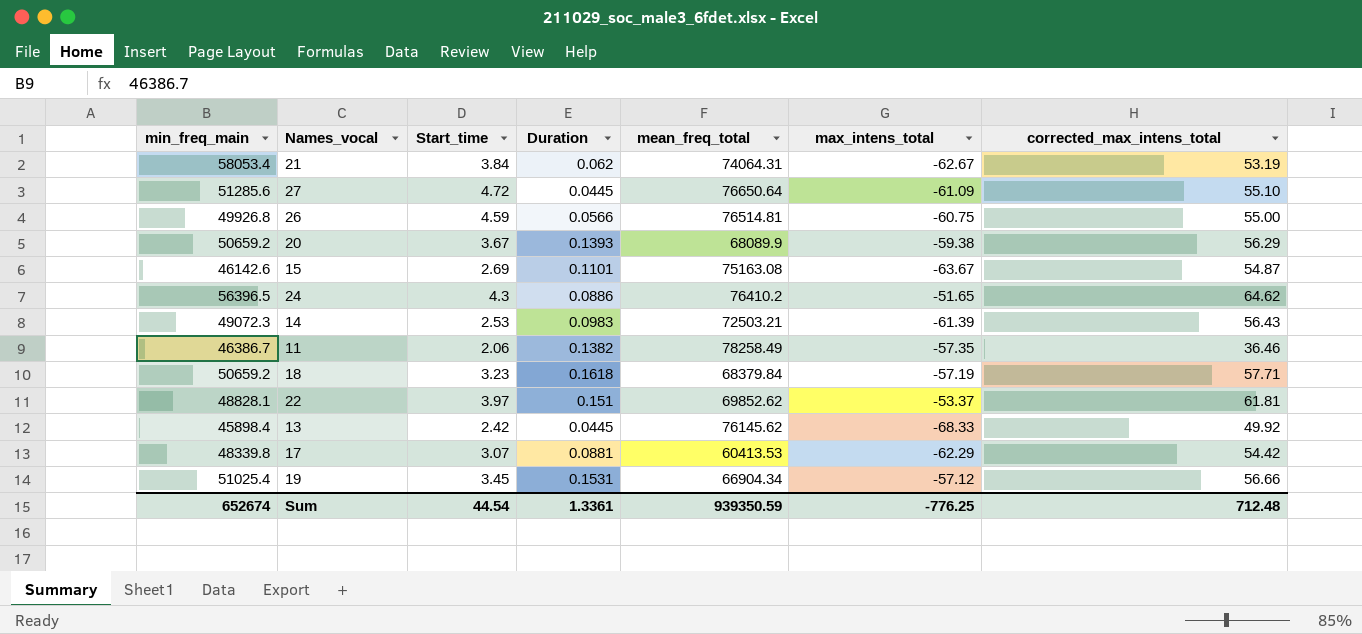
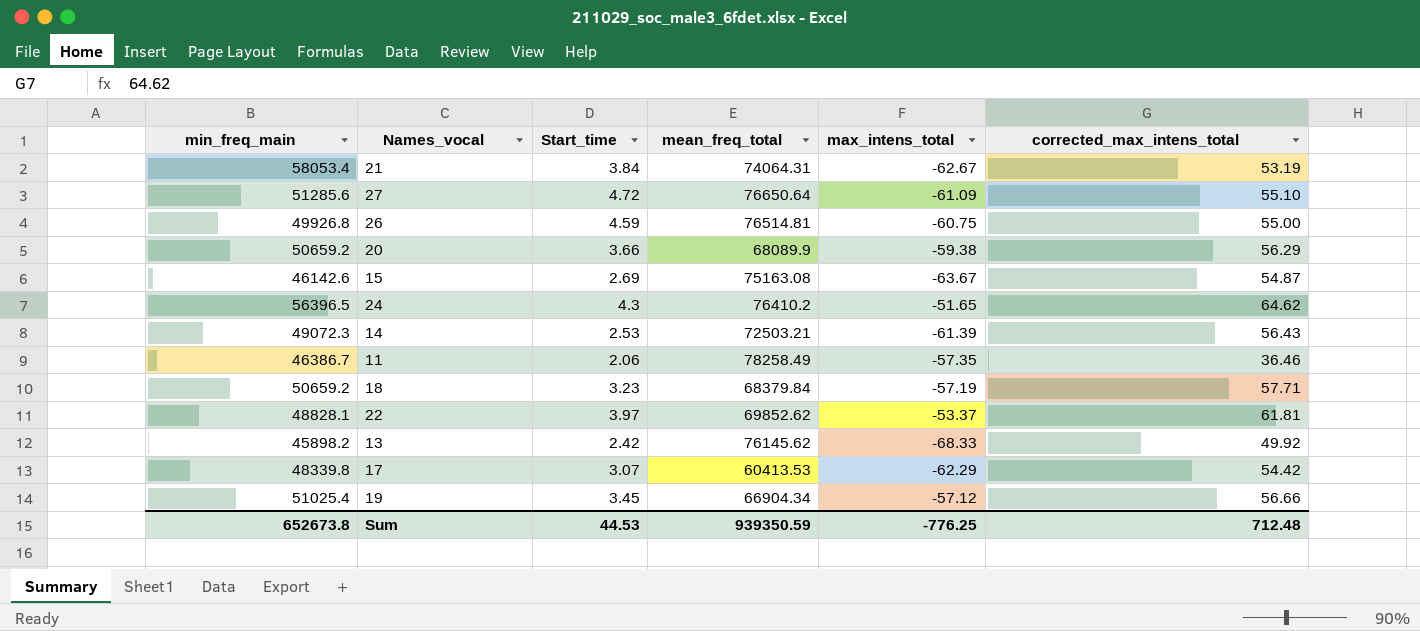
column Duration | position: 4 -> none
20 | Start_time: 3.67 -> 3.66
13 | min_freq_main: 45898.4 -> 45898.2
Sum | min_freq_main: 652674 -> 652673.8
Sum | Start_time: 44.54 -> 44.53

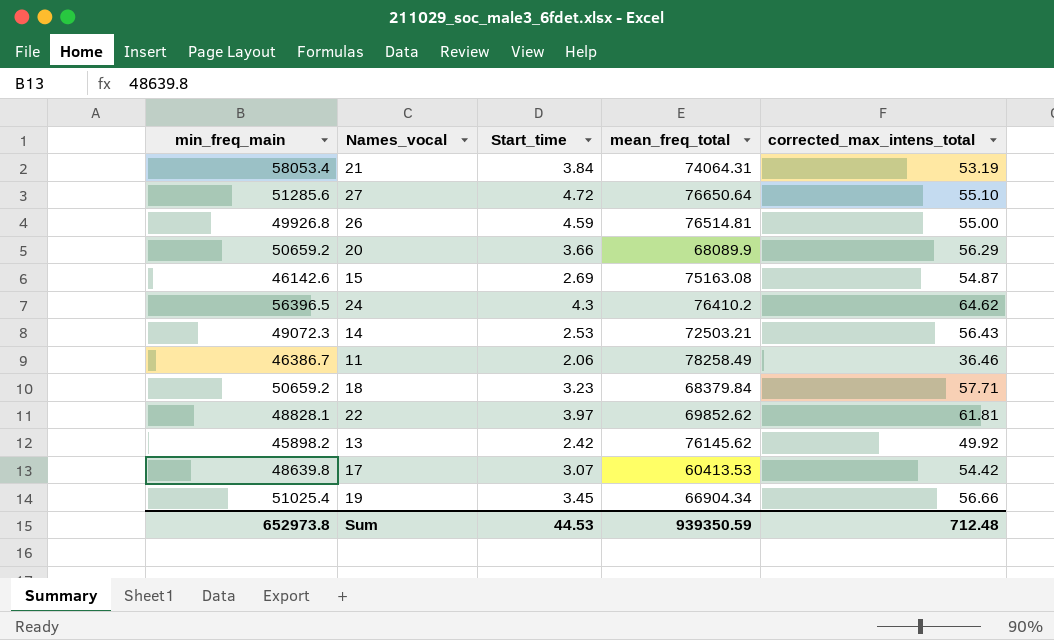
column max_intens_total | position: 5 -> none
17 | min_freq_main: 48339.8 -> 48639.8
Sum | min_freq_main: 652673.8 -> 652973.8

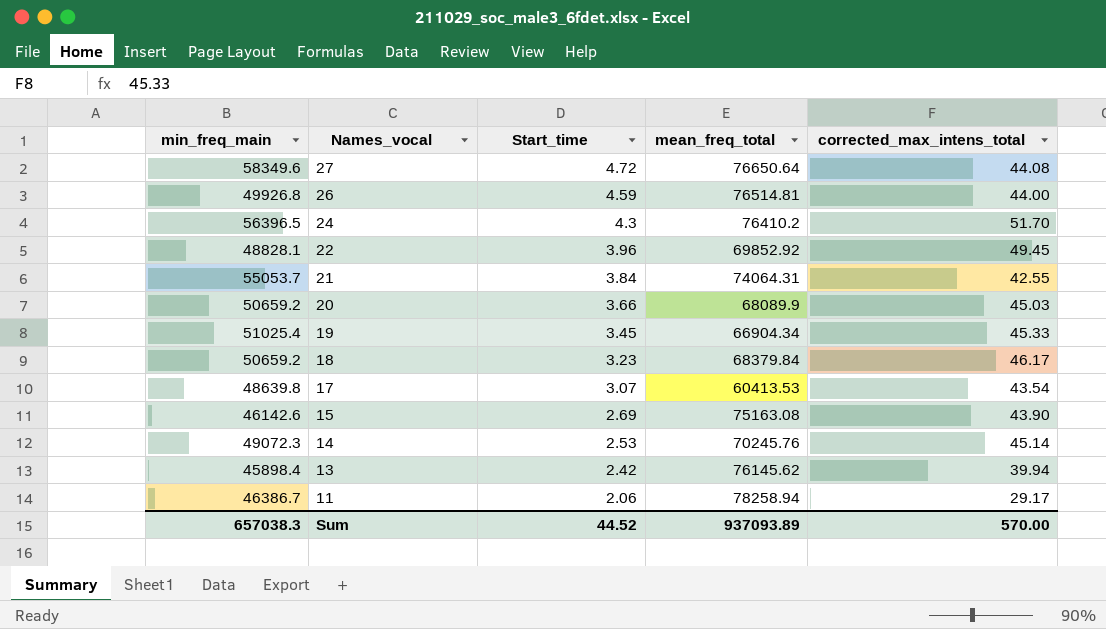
row order: none -> Names_vocal descending
27 | min_freq_main: 51285.6 -> 58349.6
27 | corrected_max_intens_total: 55.10 -> 44.08
26 | corrected_max_intens_total: 55.00 -> 44.00
24 | corrected_max_intens_total: 64.62 -> 51.70
22 | Start_time: 3.97 -> 3.96
22 | mean_freq_total: 69852.62 -> 69852.92
22 | corrected_max_intens_total: 61.81 -> 49.45
21 | min_freq_main: 58053.4 -> 55053.7
21 | corrected_max_intens_total: 53.19 -> 42.55
20 | corrected_max_intens_total: 56.29 -> 45.03
19 | corrected_max_intens_total: 56.66 -> 45.33
18 | corrected_max_intens_total: 57.71 -> 46.17
17 | corrected_max_intens_total: 54.42 -> 43.54
15 | corrected_max_intens_total: 54.87 -> 43.90
14 | mean_freq_total: 72503.21 -> 70245.76
14 | corrected_max_intens_total: 56.43 -> 45.14
13 | min_freq_main: 45898.2 -> 45898.4
13 | corrected_max_intens_total: 49.92 -> 39.94
11 | mean_freq_total: 78258.49 -> 78258.94
11 | corrected_max_intens_total: 36.46 -> 29.17
Sum | min_freq_main: 652973.8 -> 657038.3
Sum | Start_time: 44.53 -> 44.52
Sum | mean_freq_total: 939350.59 -> 937093.89
Sum | corrected_max_intens_total: 712.48 -> 570.00

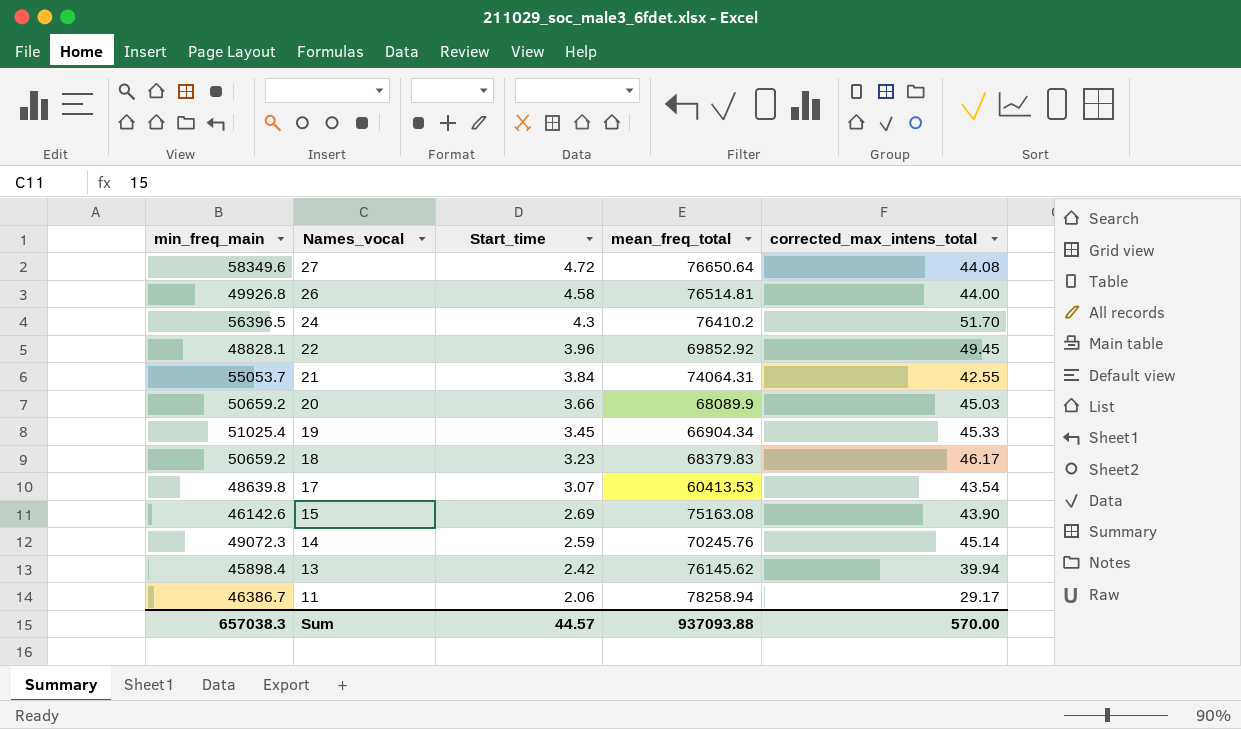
26 | Start_time: 4.59 -> 4.58
18 | mean_freq_total: 68379.84 -> 68379.83
14 | Start_time: 2.53 -> 2.59
Sum | Start_time: 44.52 -> 44.57
Sum | mean_freq_total: 937093.89 -> 937093.88

